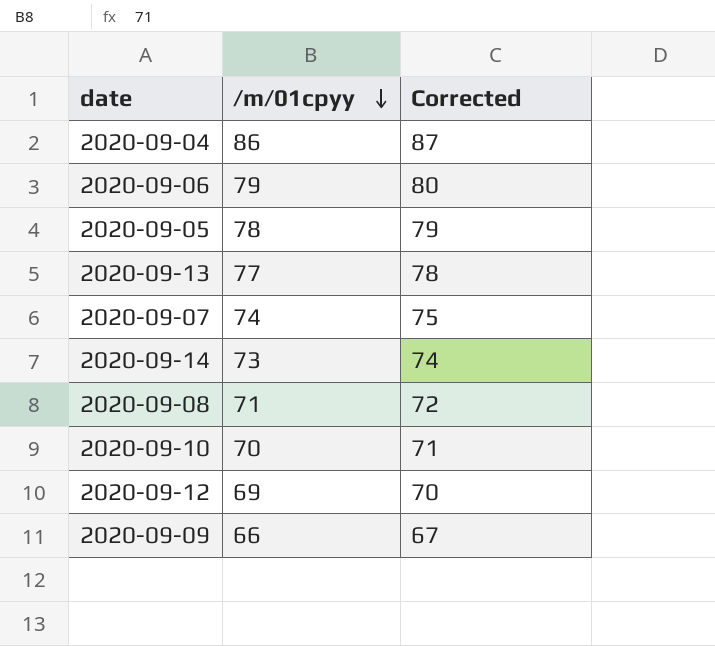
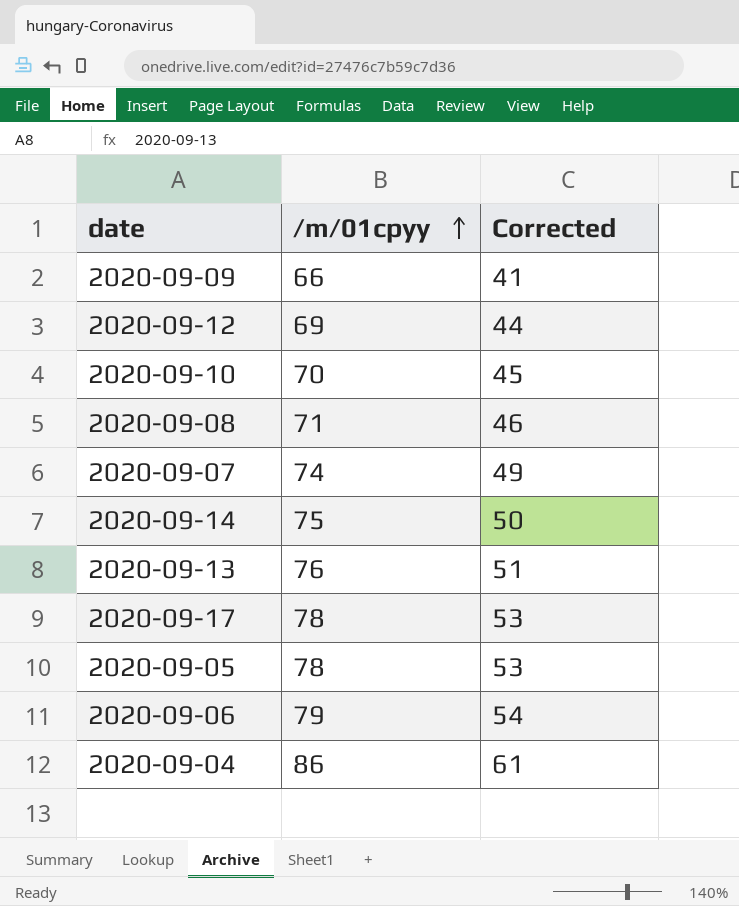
row order: /m/01cpyy descending -> /m/01cpyy ascending
column Corrected | formula: [/m/01cpyy] + 1 -> [/m/01cpyy] - 25
2020-09-14 | /m/01cpyy: 73 -> 75
2020-09-13 | /m/01cpyy: 77 -> 76
row 2020-09-17: none -> 78 | 53

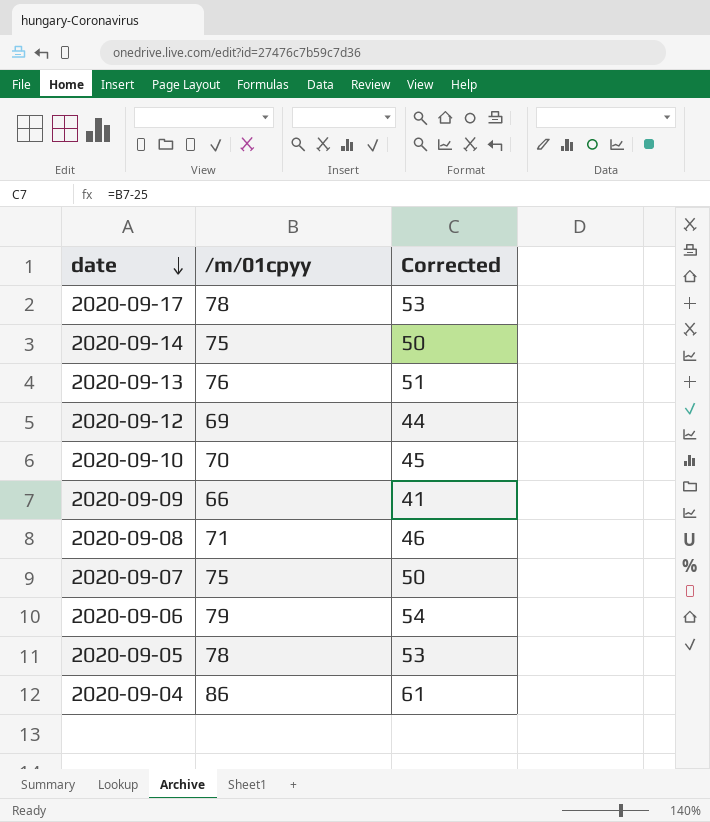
row order: /m/01cpyy ascending -> date descending
2020-09-07 | /m/01cpyy: 74 -> 75
2020-09-07 | Corrected: 49 -> 50

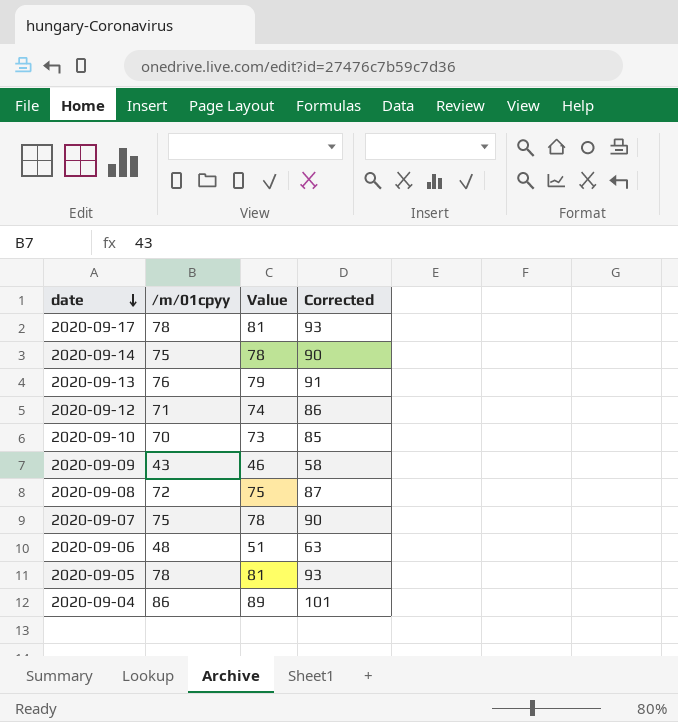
column Value | formula: none -> [/m/01cpyy] + 3
column Corrected | formula: [/m/01cpyy] - 25 -> [/m/01cpyy] + 15
2020-09-12 | /m/01cpyy: 69 -> 71
2020-09-09 | /m/01cpyy: 66 -> 43
2020-09-08 | /m/01cpyy: 71 -> 72
2020-09-06 | /m/01cpyy: 79 -> 48

